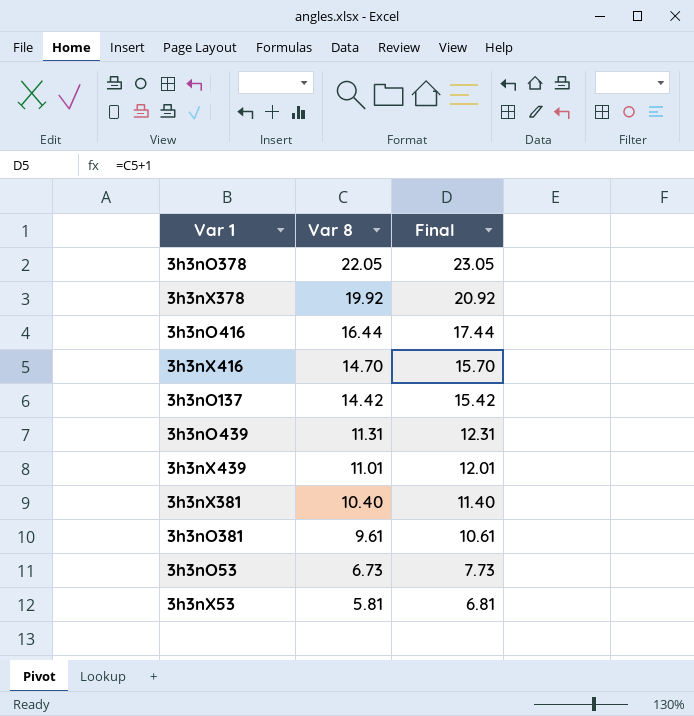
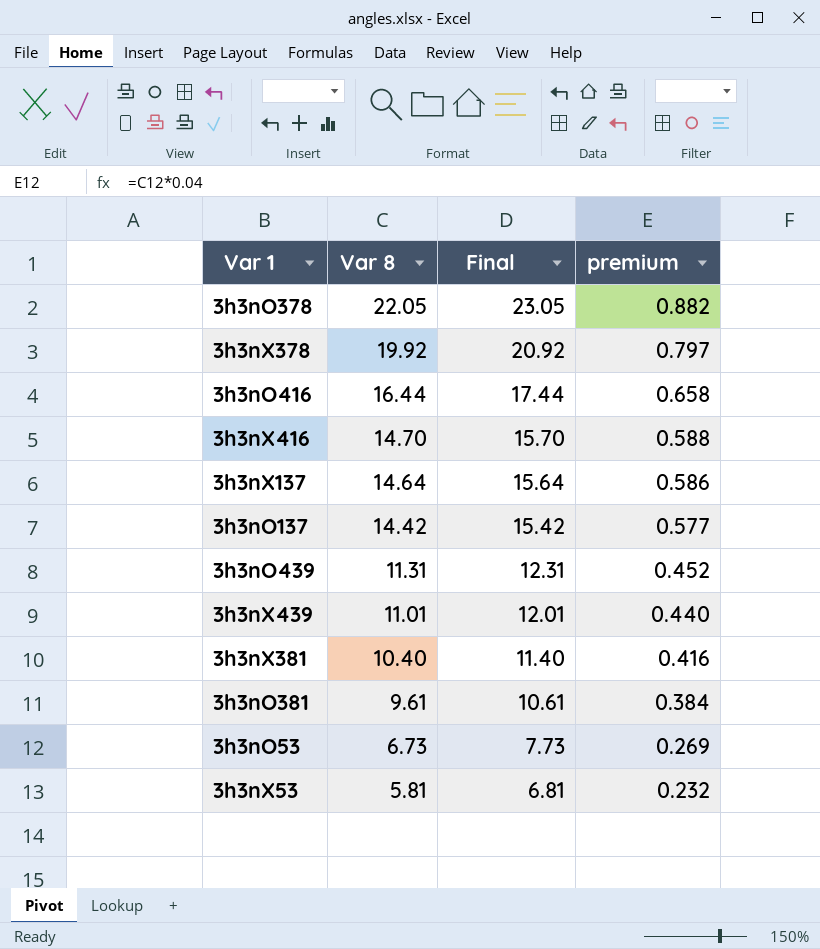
column premium | formula: none -> [Var 8] * 0.04
row 3h3nX137: none -> 14.64 | 15.64 | 0.586

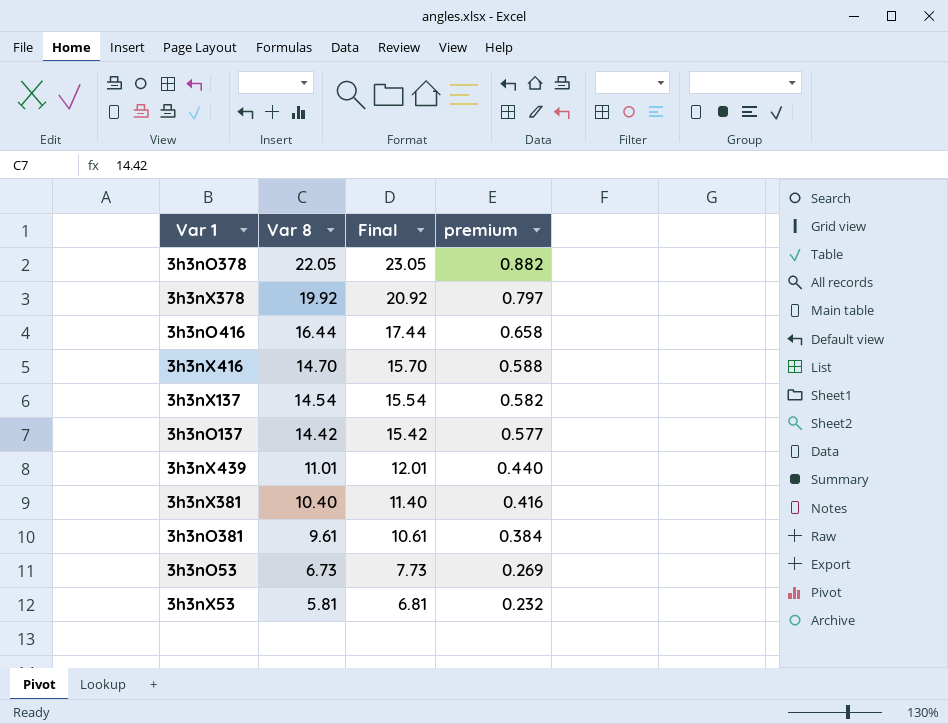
row 3h3nO439: 11.31 | 12.31 | 0.452 -> none
3h3nX137 | Var 8: 14.64 -> 14.54
3h3nX137 | Final: 15.64 -> 15.54
3h3nX137 | premium: 0.586 -> 0.582

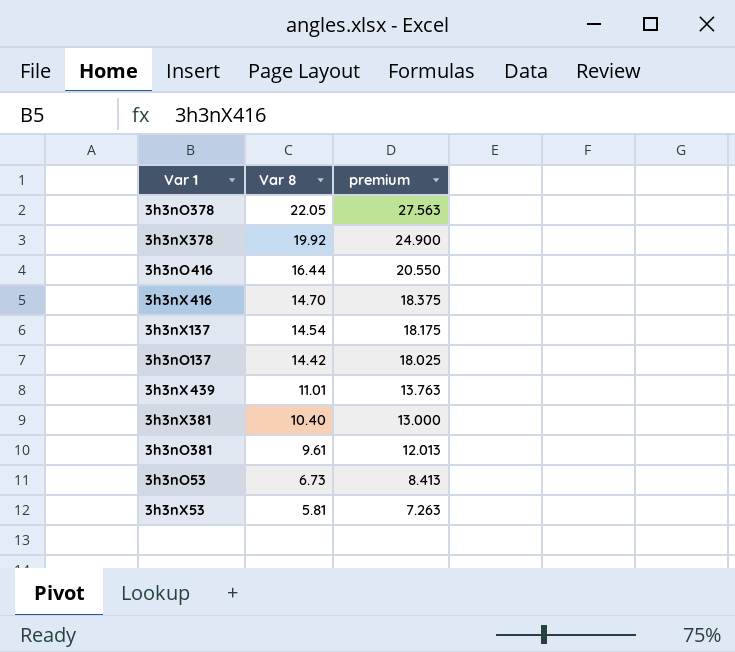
column Final | formula: [Var 8] + 1 -> none
column premium | formula: [Var 8] * 0.04 -> [Var 8] * 1.25

